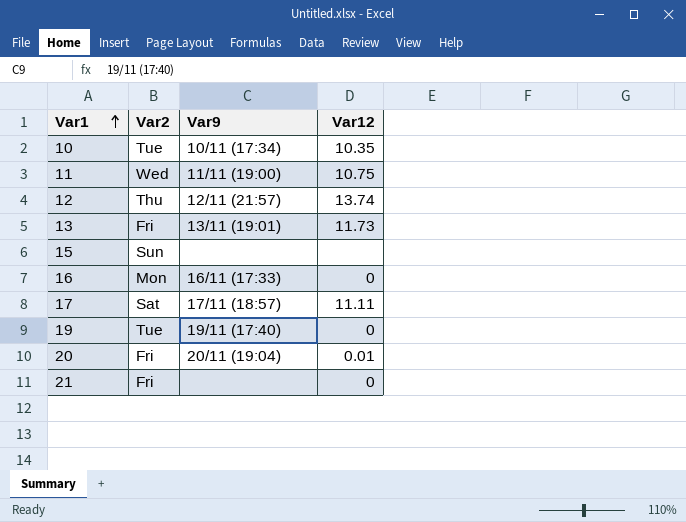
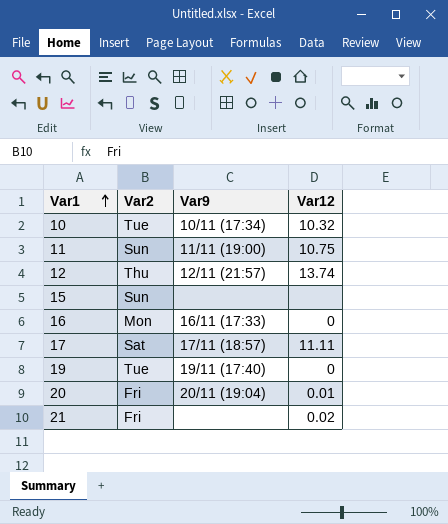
row 13: Fri | 13/11 (19:01) | 11.73 -> none
10 | Var12: 10.35 -> 10.32
11 | Var2: Wed -> Sun
21 | Var12: 0 -> 0.02

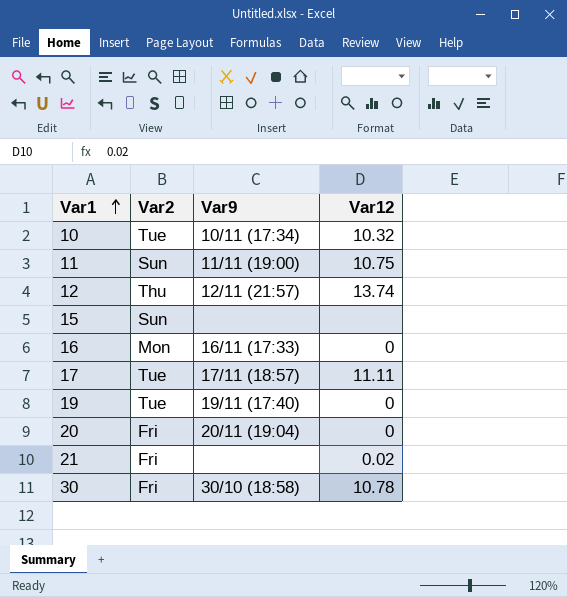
17 | Var2: Sat -> Tue
20 | Var12: 0.01 -> 0
row 30: none -> Fri | 30/10 (18:58) | 10.78

